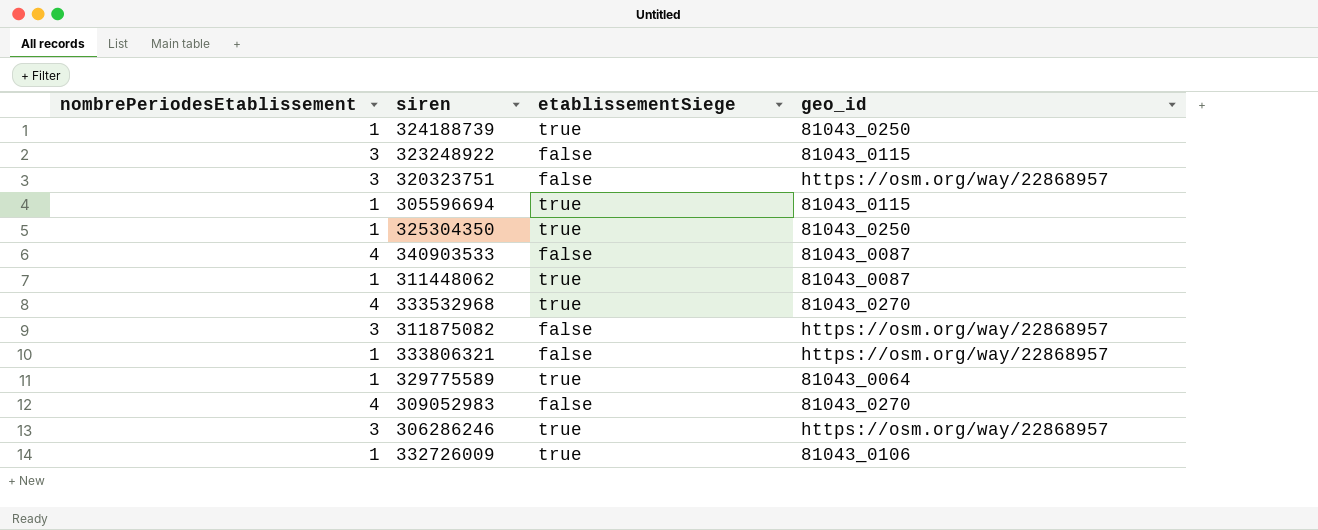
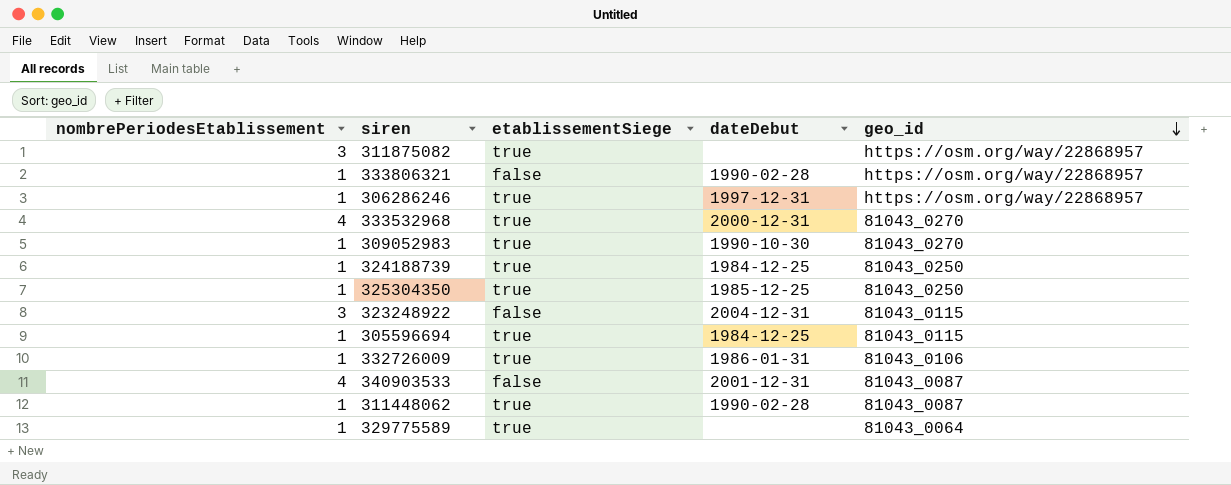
row order: none -> geo_id descending
column dateDebut | position: none -> 4
row 320323751: 3 | false | https://osm.org/way/22868957 -> none
311875082 | etablissementSiege: false -> true
306286246 | nombrePeriodesEtablissement: 3 -> 1
309052983 | nombrePeriodesEtablissement: 4 -> 1
309052983 | etablissementSiege: false -> true

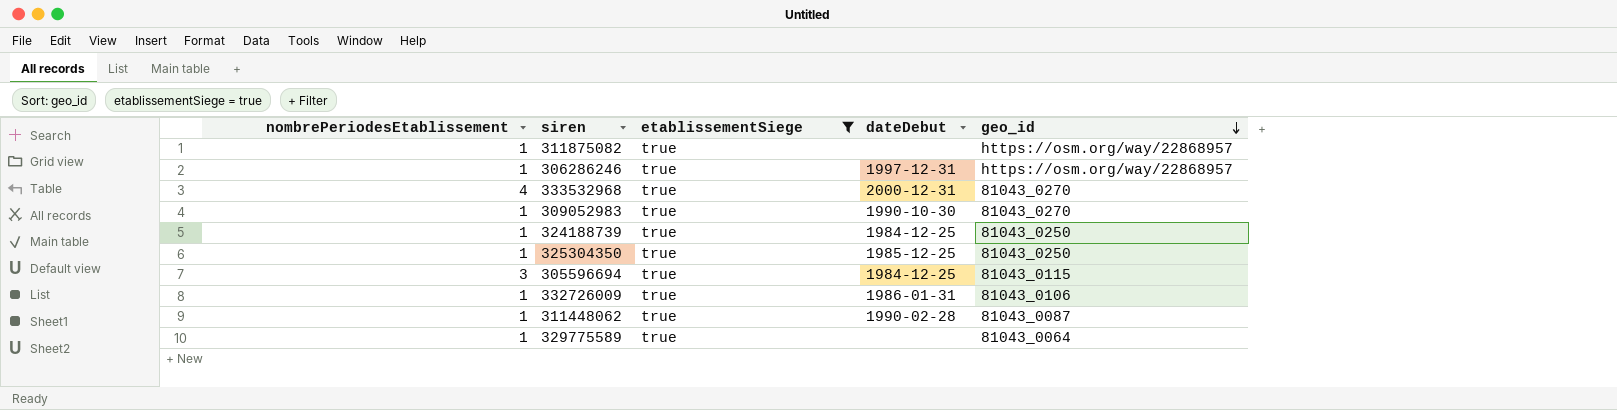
filter: none -> etablissementSiege = true
311875082 | nombrePeriodesEtablissement: 3 -> 1
305596694 | nombrePeriodesEtablissement: 1 -> 3

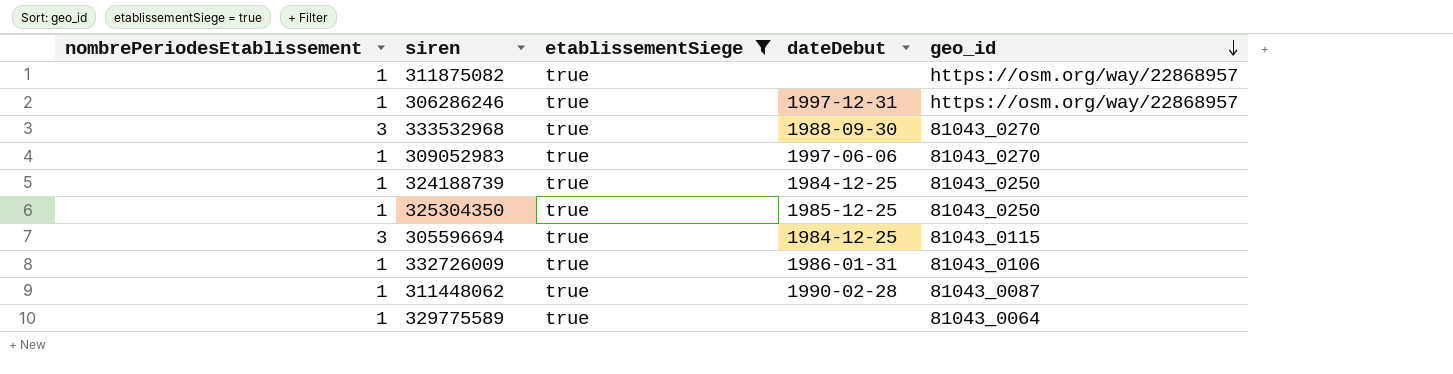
333532968 | nombrePeriodesEtablissement: 4 -> 3
333532968 | dateDebut: 2000-12-31 -> 1988-09-30
309052983 | dateDebut: 1990-10-30 -> 1997-06-06

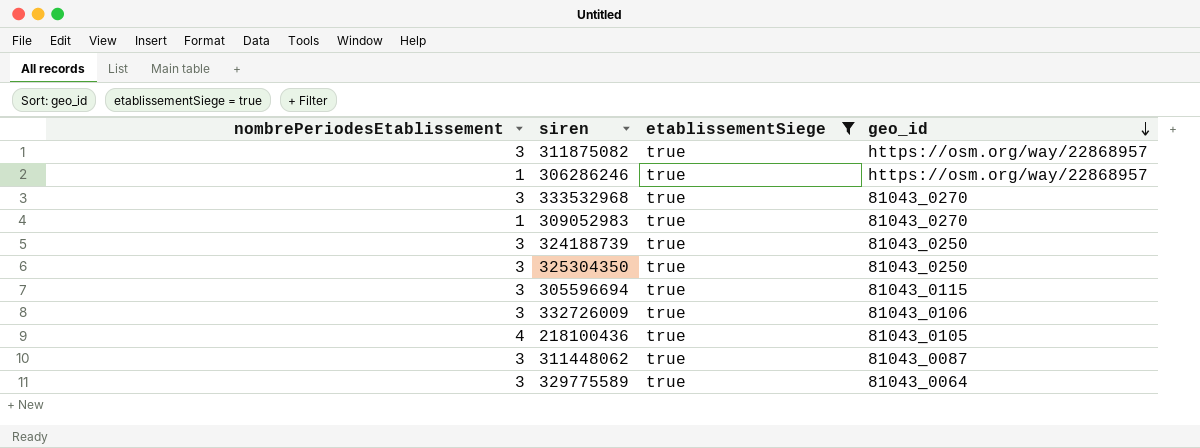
column dateDebut | position: 4 -> none
311875082 | nombrePeriodesEtablissement: 1 -> 3
324188739 | nombrePeriodesEtablissement: 1 -> 3
325304350 | nombrePeriodesEtablissement: 1 -> 3
332726009 | nombrePeriodesEtablissement: 1 -> 3
row 218100436: none -> 4 | true | 81043_0105
311448062 | nombrePeriodesEtablissement: 1 -> 3
329775589 | nombrePeriodesEtablissement: 1 -> 3

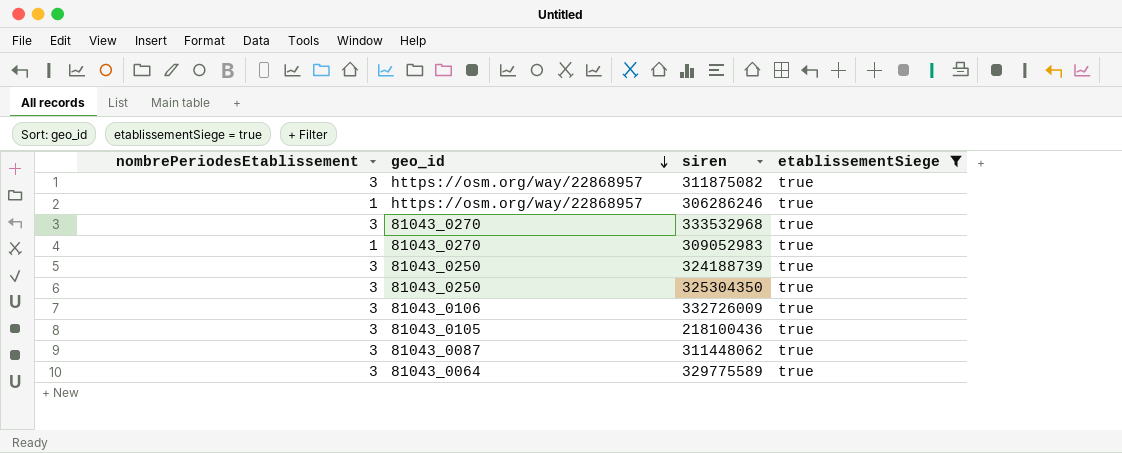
column geo_id | position: 4 -> 2
row 305596694: 3 | true | 81043_0115 -> none
218100436 | nombrePeriodesEtablissement: 4 -> 3

